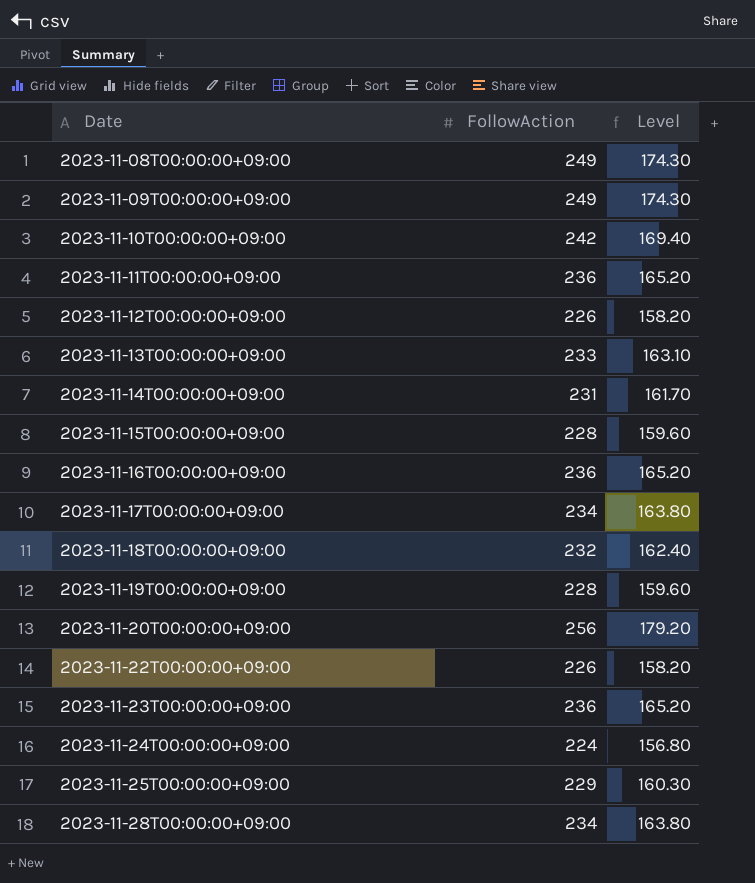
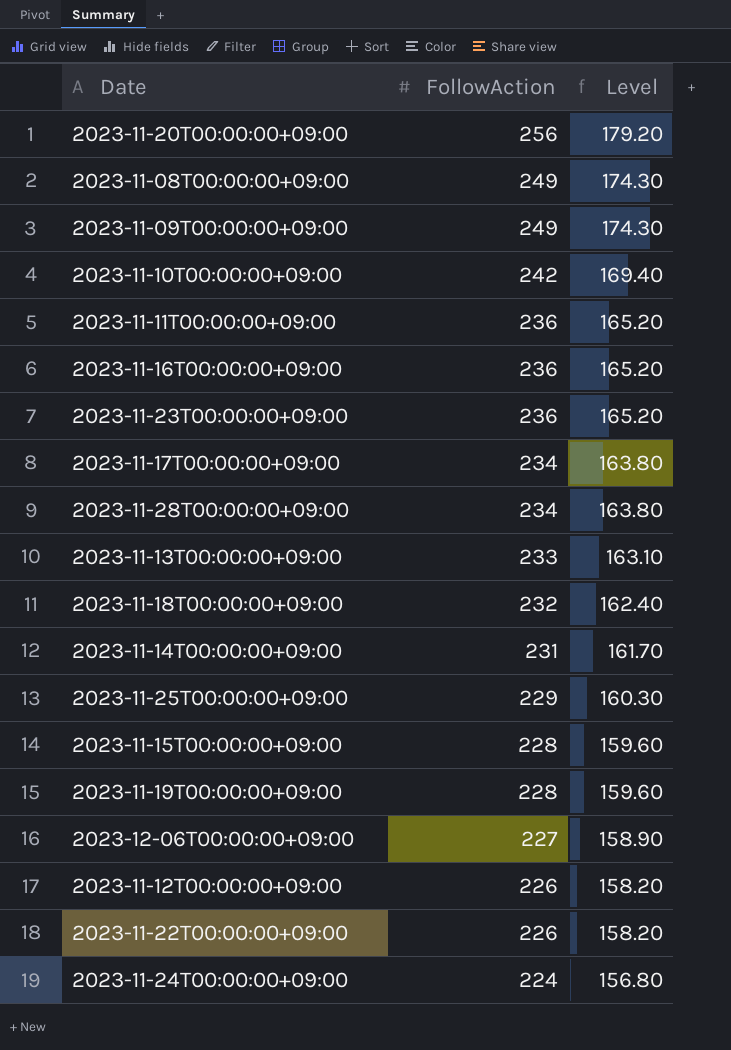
row order: Date ascending -> FollowAction descending
row 2023-12-06T00:00:00+09:00: none -> 227 | 158.90

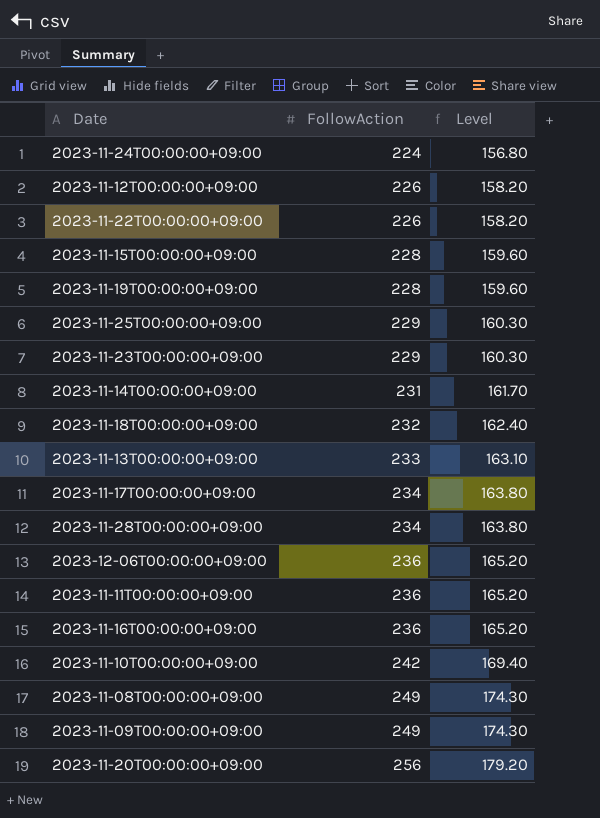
row order: FollowAction descending -> FollowAction ascending
2023-11-23T00:00:00+09:00 | FollowAction: 236 -> 229
2023-11-23T00:00:00+09:00 | Level: 165.20 -> 160.30
2023-12-06T00:00:00+09:00 | FollowAction: 227 -> 236
2023-12-06T00:00:00+09:00 | Level: 158.90 -> 165.20

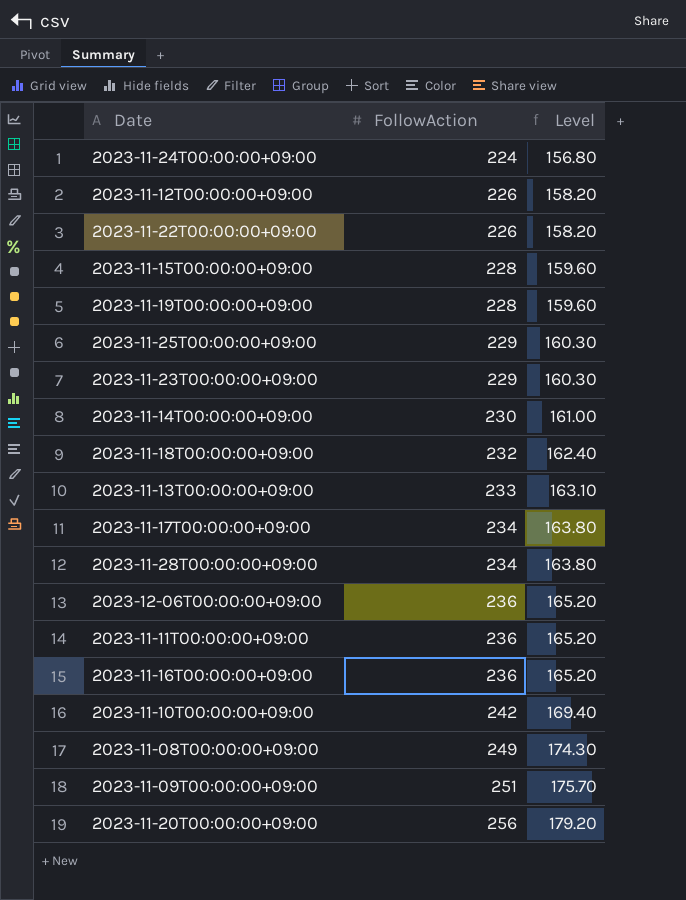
2023-11-14T00:00:00+09:00 | FollowAction: 231 -> 230
2023-11-14T00:00:00+09:00 | Level: 161.70 -> 161.00
2023-11-09T00:00:00+09:00 | FollowAction: 249 -> 251
2023-11-09T00:00:00+09:00 | Level: 174.30 -> 175.70

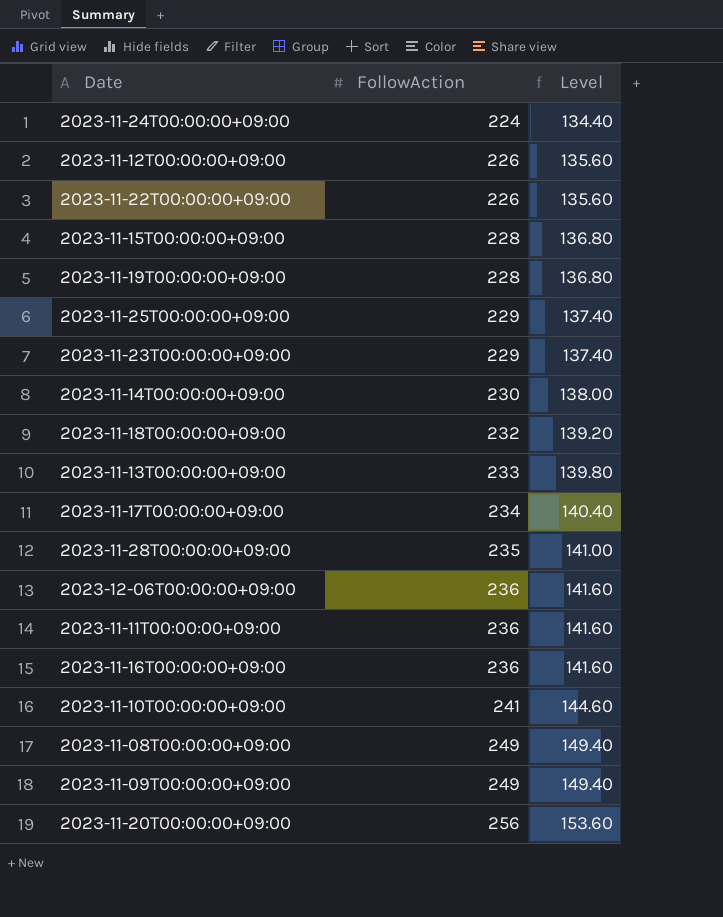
column Level | formula: [FollowAction] * 0.7 -> [FollowAction] * 0.6
2023-11-28T00:00:00+09:00 | FollowAction: 234 -> 235
2023-11-10T00:00:00+09:00 | FollowAction: 242 -> 241
2023-11-09T00:00:00+09:00 | FollowAction: 251 -> 249

